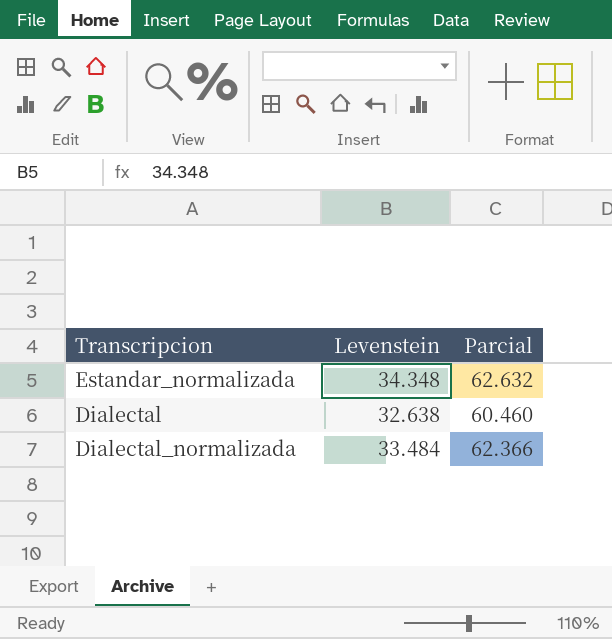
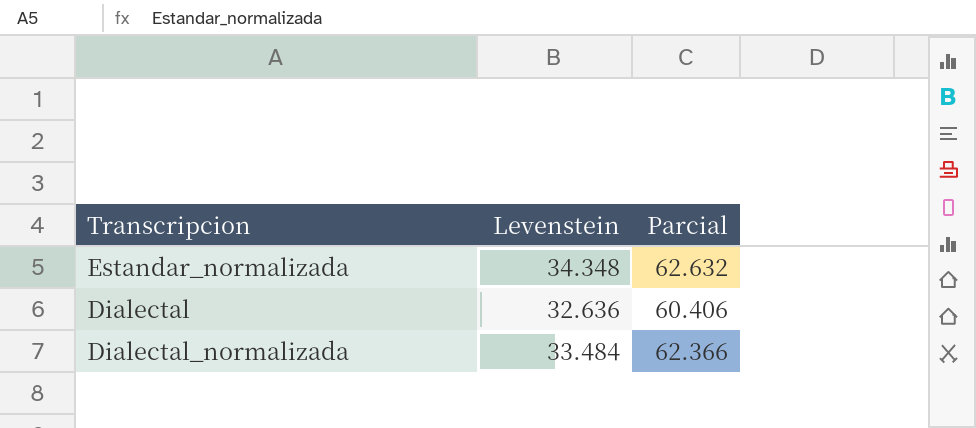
Dialectal | Levenstein: 32.638 -> 32.636
Dialectal | Parcial: 60.460 -> 60.406

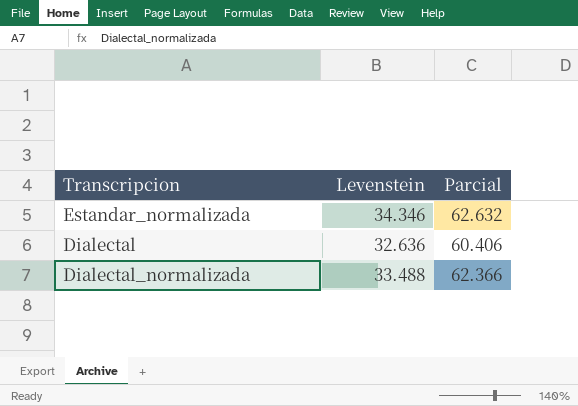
Estandar_normalizada | Levenstein: 34.348 -> 34.346
Dialectal_normalizada | Levenstein: 33.484 -> 33.488

